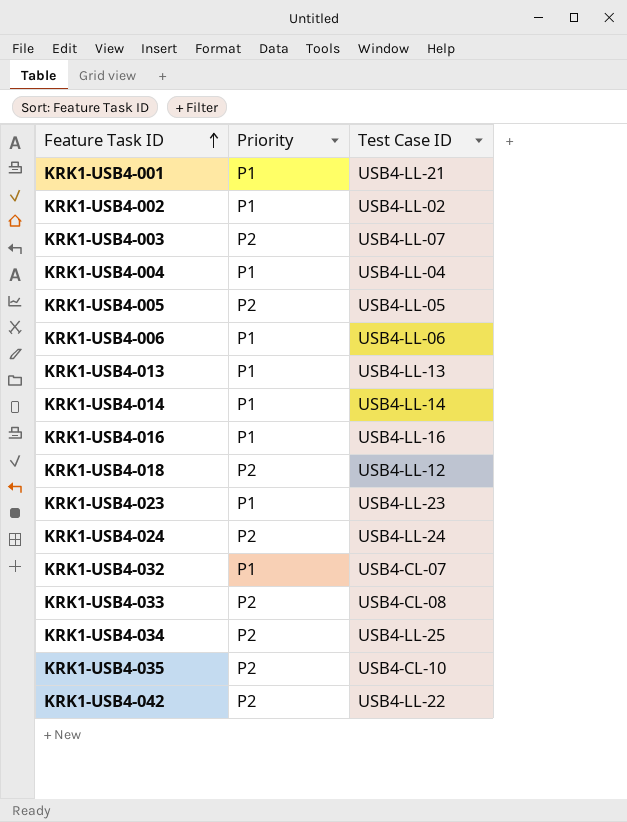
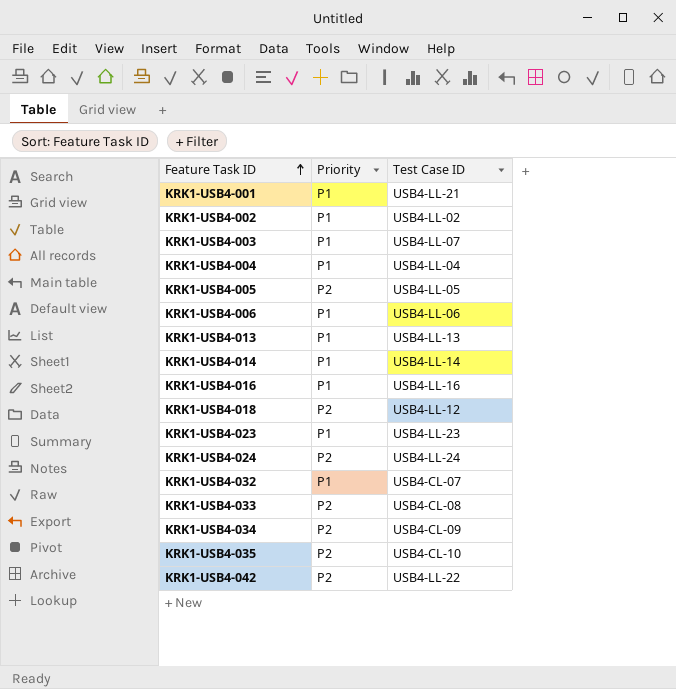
KRK1-USB4-003 | Priority: P2 -> P1
KRK1-USB4-034 | Test Case ID: USB4-LL-25 -> USB4-CL-09

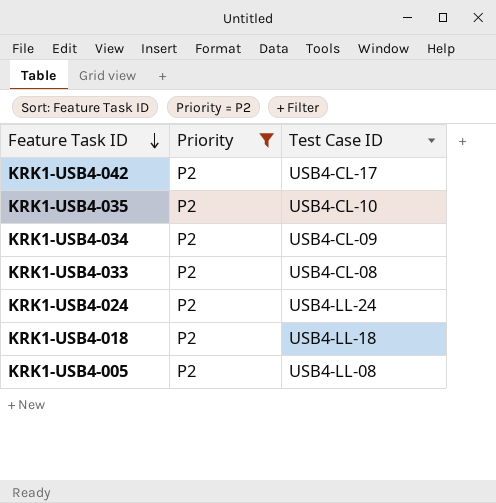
filter: none -> Priority = P2
row order: Feature Task ID ascending -> Feature Task ID descending
KRK1-USB4-042 | Test Case ID: USB4-LL-22 -> USB4-CL-17
KRK1-USB4-018 | Test Case ID: USB4-LL-12 -> USB4-LL-18
KRK1-USB4-005 | Test Case ID: USB4-LL-05 -> USB4-LL-08

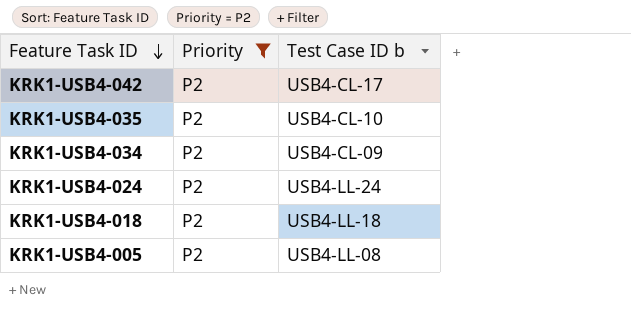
column name: Test Case ID -> Test Case ID b
row KRK1-USB4-033: P2 | USB4-CL-08 -> none

